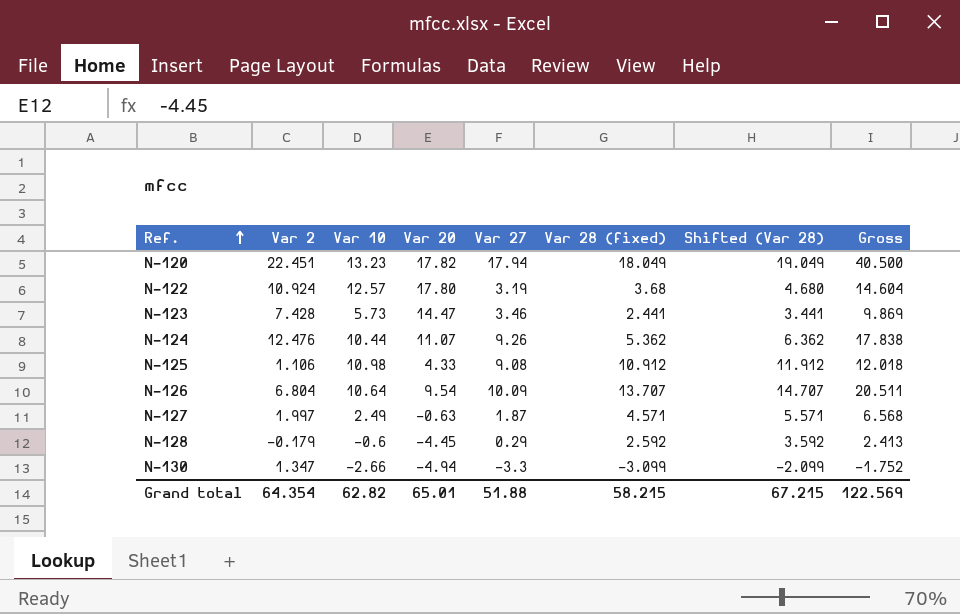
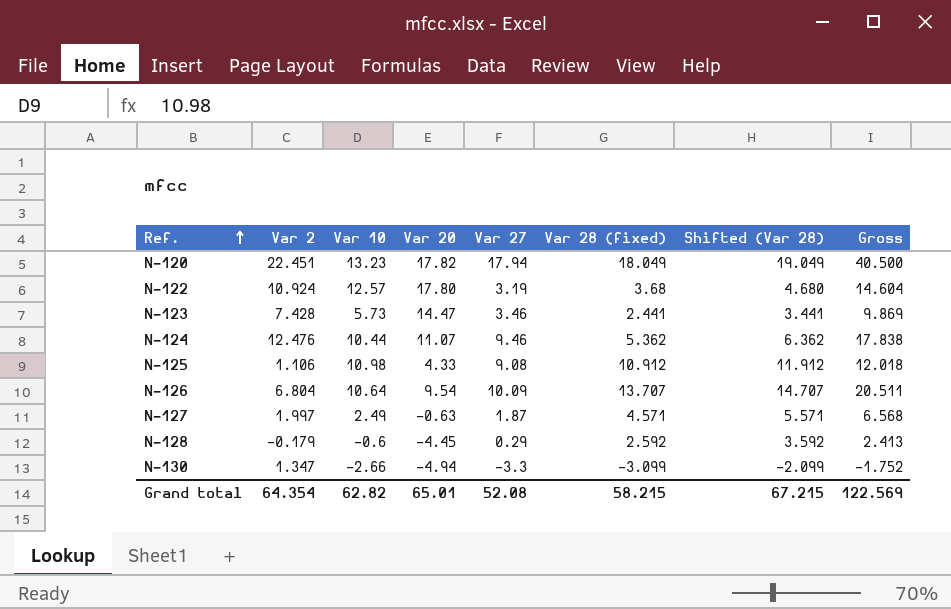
N-124 | Var 27: 9.26 -> 9.46
Grand total | Var 27: 51.88 -> 52.08

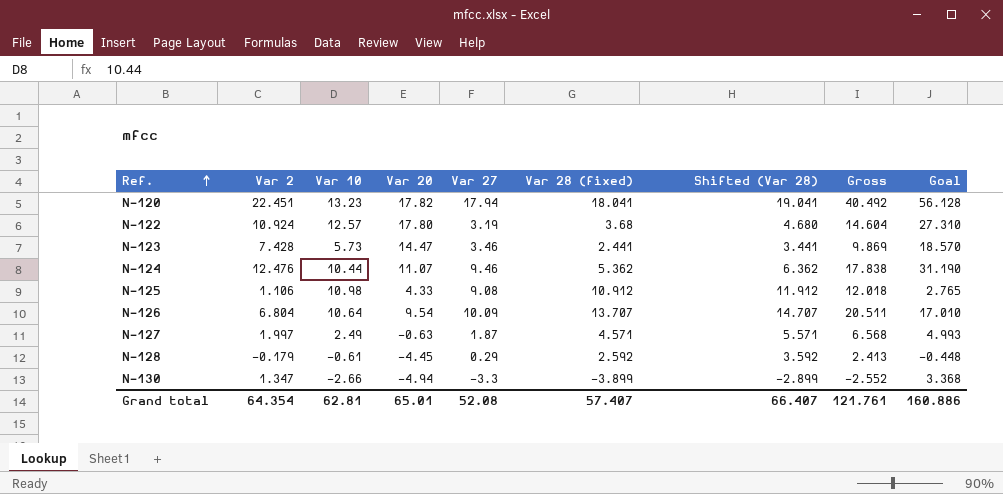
column Goal | formula: none -> [Var 2] * 2.5
N-120 | Var 28 (fixed): 18.049 -> 18.041
N-120 | Shifted (Var 28): 19.049 -> 19.041
N-120 | Gross: 40.500 -> 40.492
N-128 | Var 10: -0.6 -> -0.61
N-130 | Var 28 (fixed): -3.099 -> -3.899
N-130 | Shifted (Var 28): -2.099 -> -2.899
N-130 | Gross: -1.752 -> -2.552
Grand total | Var 10: 62.82 -> 62.81
Grand total | Var 28 (fixed): 58.215 -> 57.407
Grand total | Shifted (Var 28): 67.215 -> 66.407
Grand total | Gross: 122.569 -> 121.761

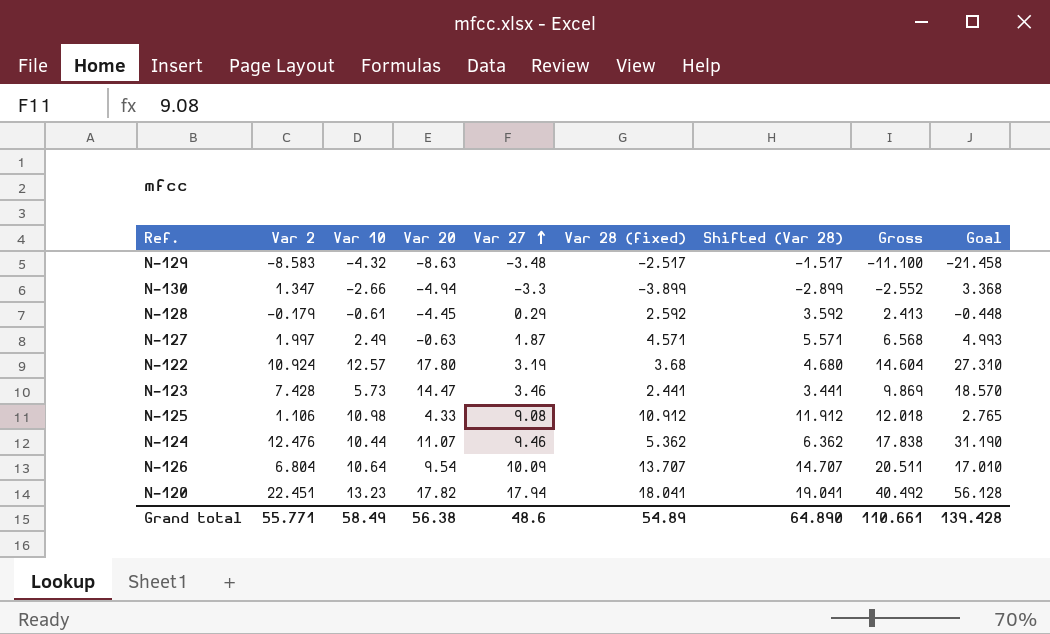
row order: Ref. ascending -> Var 27 ascending
row N-129: none -> -8.583 | -4.32 | -8.63 | -3.48 | -2.517 | -1.517 | -11.100 | -21.458
Grand total | Var 2: 64.354 -> 55.771
Grand total | Var 10: 62.81 -> 58.49
Grand total | Var 20: 65.01 -> 56.38
Grand total | Var 27: 52.08 -> 48.6
Grand total | Var 28 (fixed): 57.407 -> 54.89
Grand total | Shifted (Var 28): 66.407 -> 64.890
Grand total | Gross: 121.761 -> 110.661
Grand total | Goal: 160.886 -> 139.428

